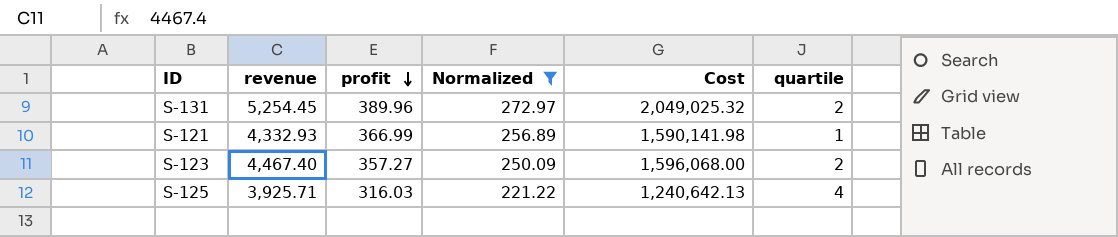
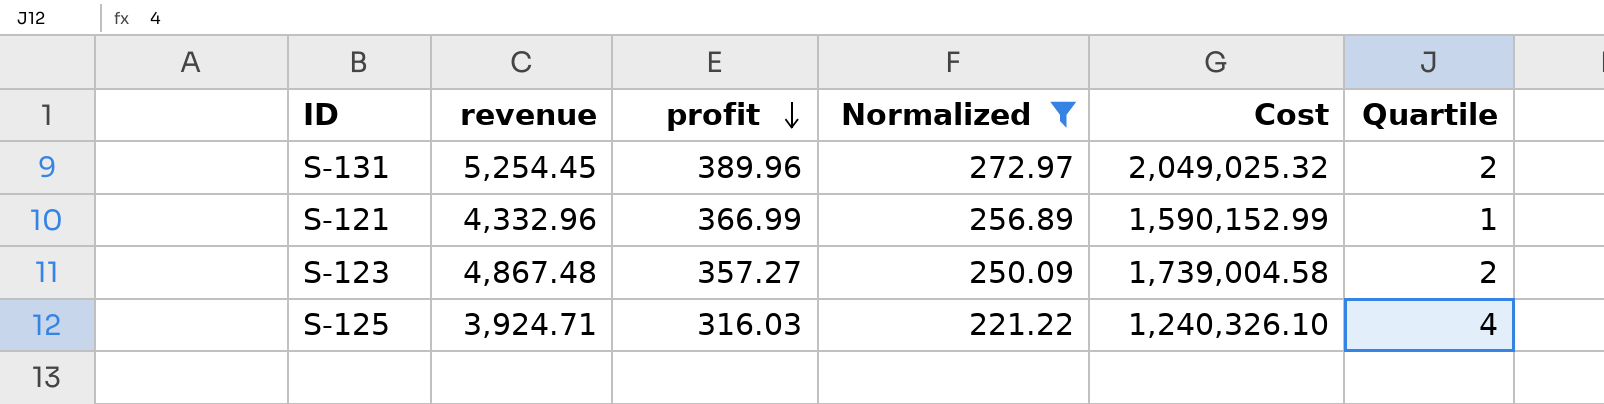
column name: quartile -> Quartile
S-121 | revenue: 4,332.93 -> 4,332.96
S-121 | Cost: 1,590,141.98 -> 1,590,152.99
S-123 | revenue: 4,467.40 -> 4,867.48
S-123 | Cost: 1,596,068.00 -> 1,739,004.58
S-125 | revenue: 3,925.71 -> 3,924.71
S-125 | Cost: 1,240,642.13 -> 1,240,326.10

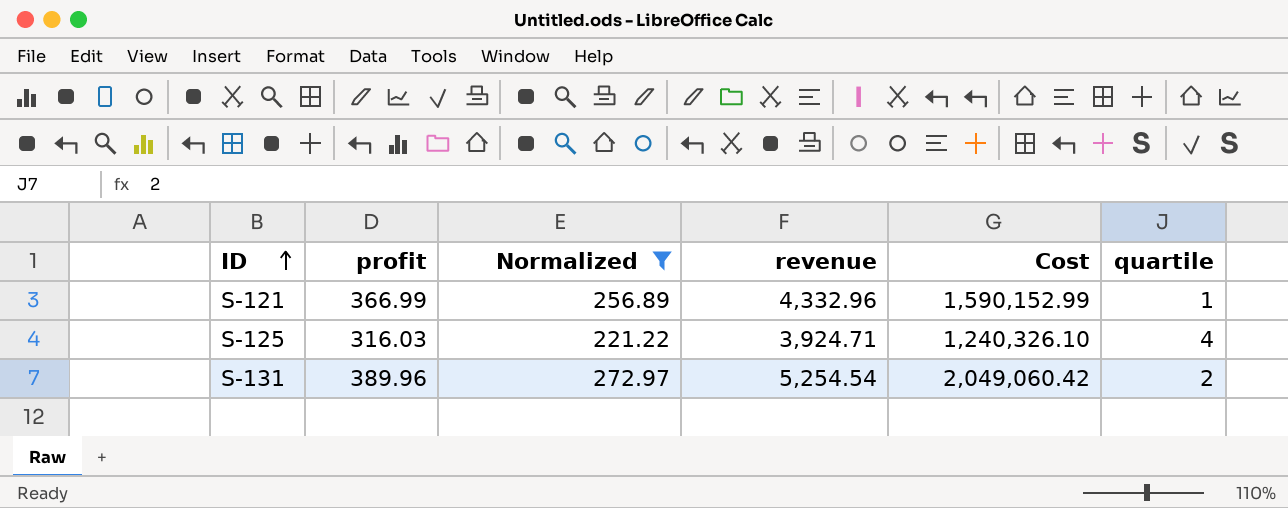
row order: profit descending -> ID ascending
column revenue | position: 2 -> 4
column name: Quartile -> quartile
row S-123: 4,867.48 | 357.27 | 250.09 | 1,739,004.58 | 2 -> none
S-131 | revenue: 5,254.45 -> 5,254.54
S-131 | Cost: 2,049,025.32 -> 2,049,060.42

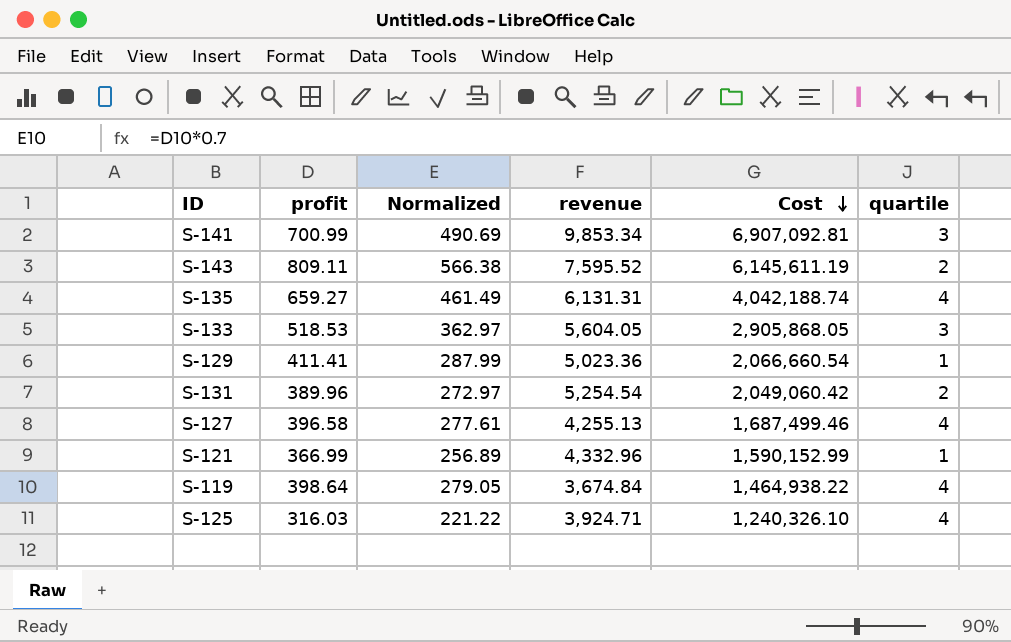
filter: Normalized <= 272.97 -> none
row order: ID ascending -> Cost descending

